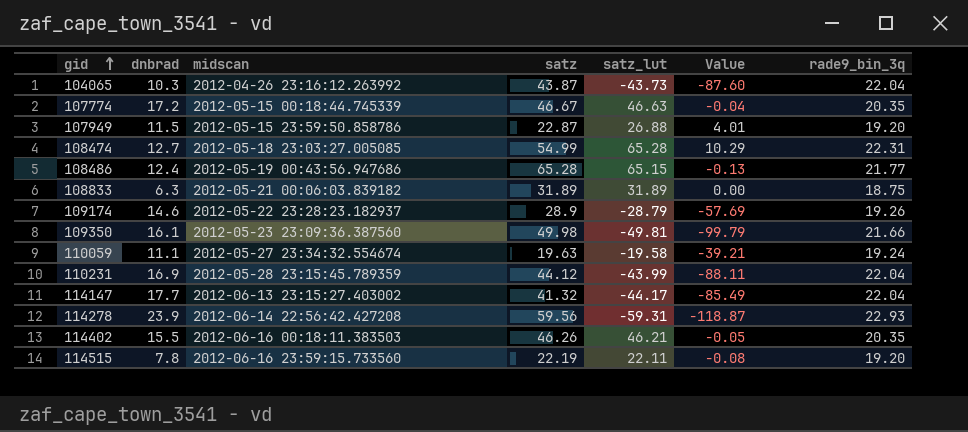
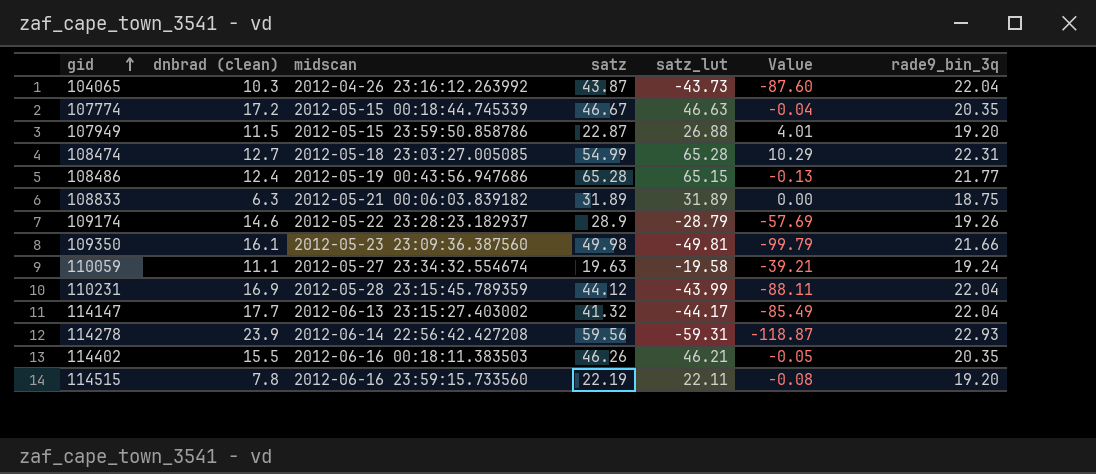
column name: dnbrad -> dnbrad (clean)

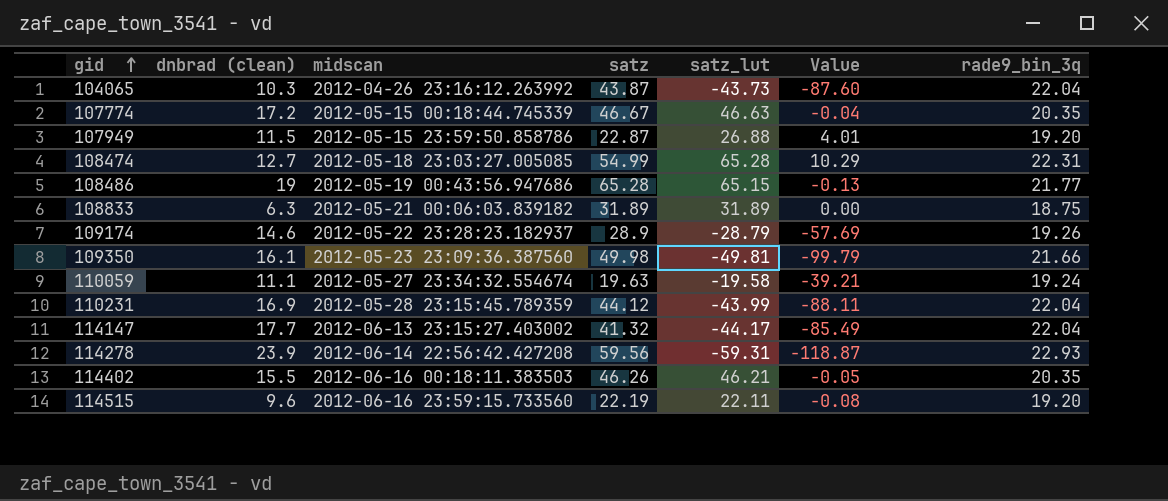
108486 | dnbrad (clean): 12.4 -> 19
114515 | dnbrad (clean): 7.8 -> 9.6

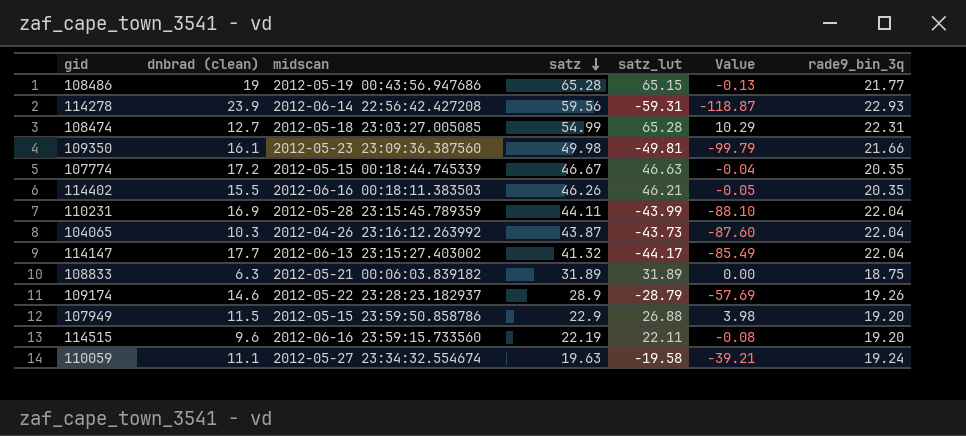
row order: gid ascending -> satz descending
110231 | satz: 44.12 -> 44.11
110231 | Value: -88.11 -> -88.10
107949 | satz: 22.87 -> 22.9
107949 | Value: 4.01 -> 3.98

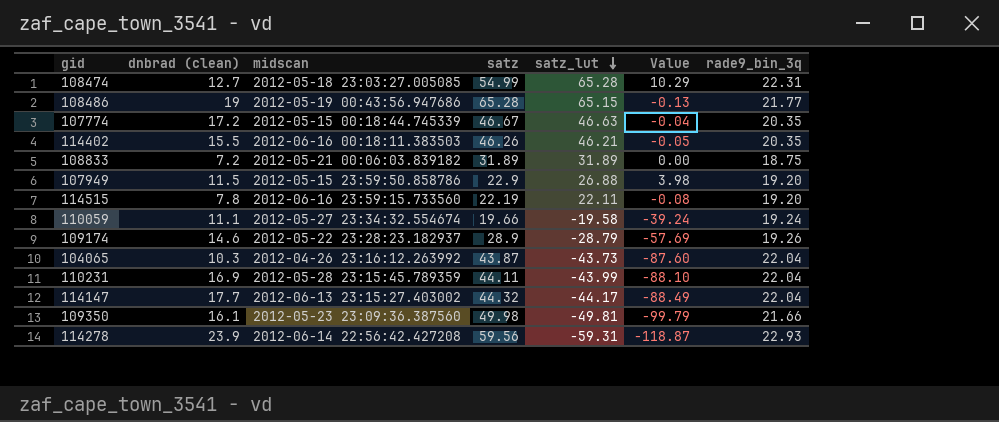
row order: satz descending -> satz_lut descending
108833 | dnbrad (clean): 6.3 -> 7.2
114515 | dnbrad (clean): 9.6 -> 7.8
110059 | satz: 19.63 -> 19.66
110059 | Value: -39.21 -> -39.24
114147 | satz: 41.32 -> 44.32
114147 | Value: -85.49 -> -88.49

